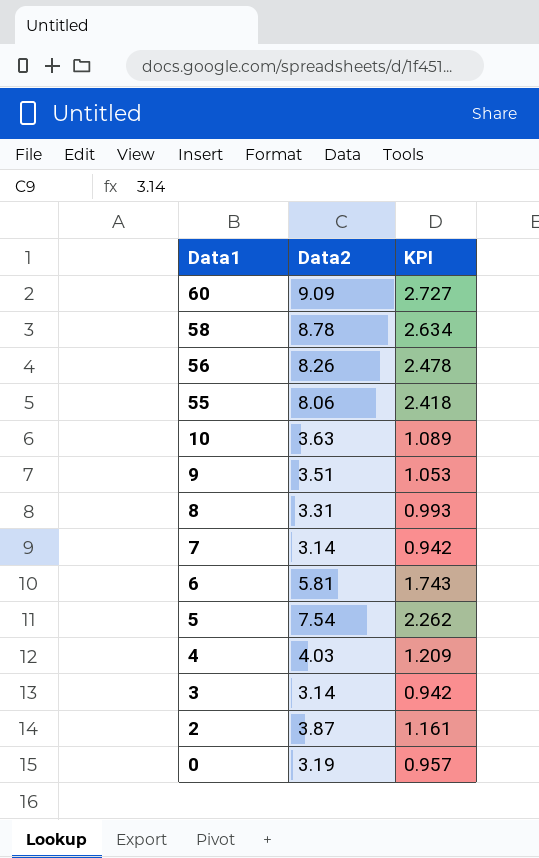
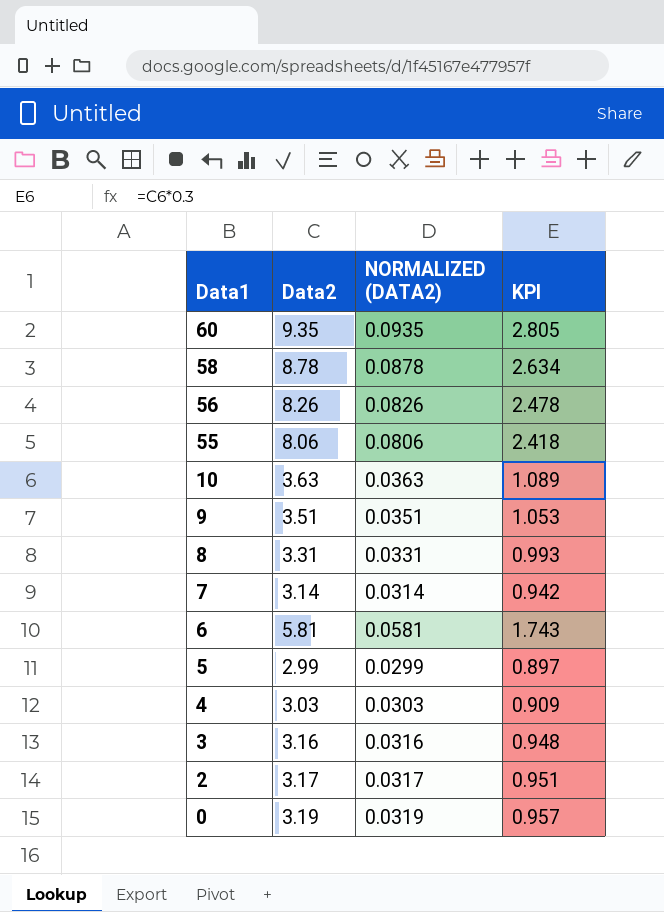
column NORMALIZED (DATA2) | formula: none -> [Data2] * 0.01
60 | Data2: 9.09 -> 9.35
60 | KPI: 2.727 -> 2.805
5 | Data2: 7.54 -> 2.99
5 | KPI: 2.262 -> 0.897
4 | Data2: 4.03 -> 3.03
4 | KPI: 1.209 -> 0.909
3 | Data2: 3.14 -> 3.16
3 | KPI: 0.942 -> 0.948
2 | Data2: 3.87 -> 3.17
2 | KPI: 1.161 -> 0.951

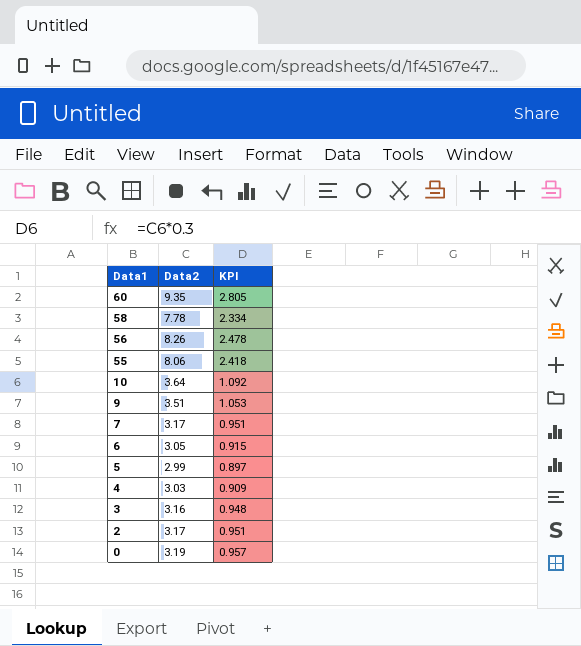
column NORMALIZED (DATA2) | formula: [Data2] * 0.01 -> none
row 8: 3.31 | 0.0331 | 0.993 -> none
58 | Data2: 8.78 -> 7.78
58 | KPI: 2.634 -> 2.334
10 | Data2: 3.63 -> 3.64
10 | KPI: 1.089 -> 1.092
7 | Data2: 3.14 -> 3.17
7 | KPI: 0.942 -> 0.951
6 | Data2: 5.81 -> 3.05
6 | KPI: 1.743 -> 0.915

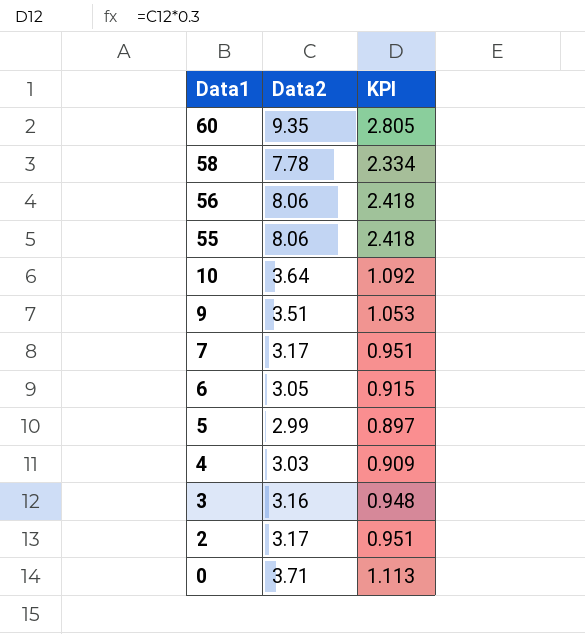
56 | Data2: 8.26 -> 8.06
56 | KPI: 2.478 -> 2.418
0 | Data2: 3.19 -> 3.71
0 | KPI: 0.957 -> 1.113

